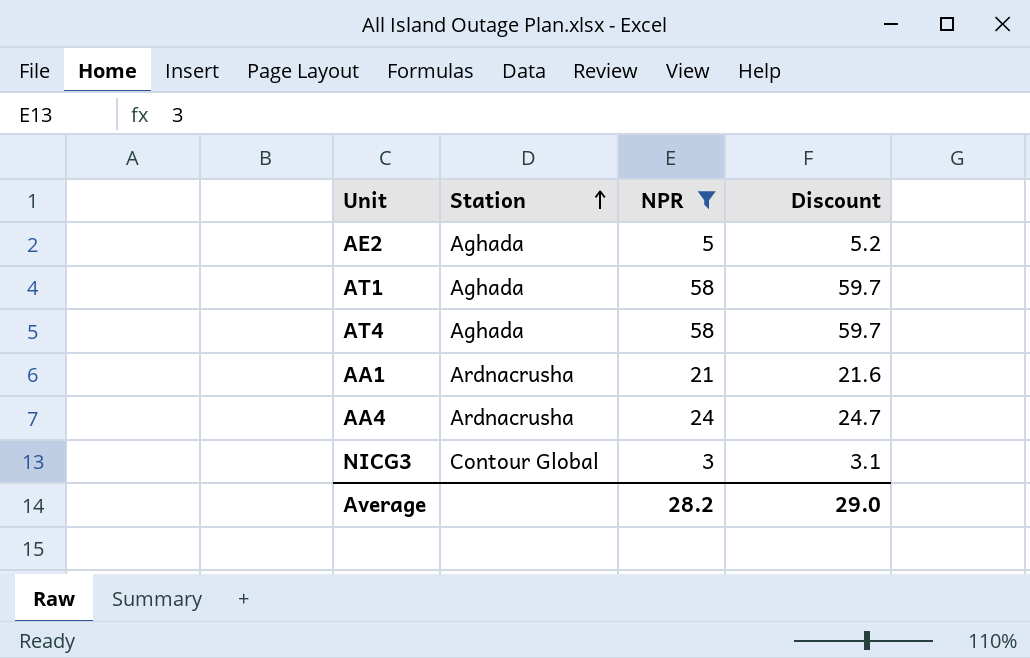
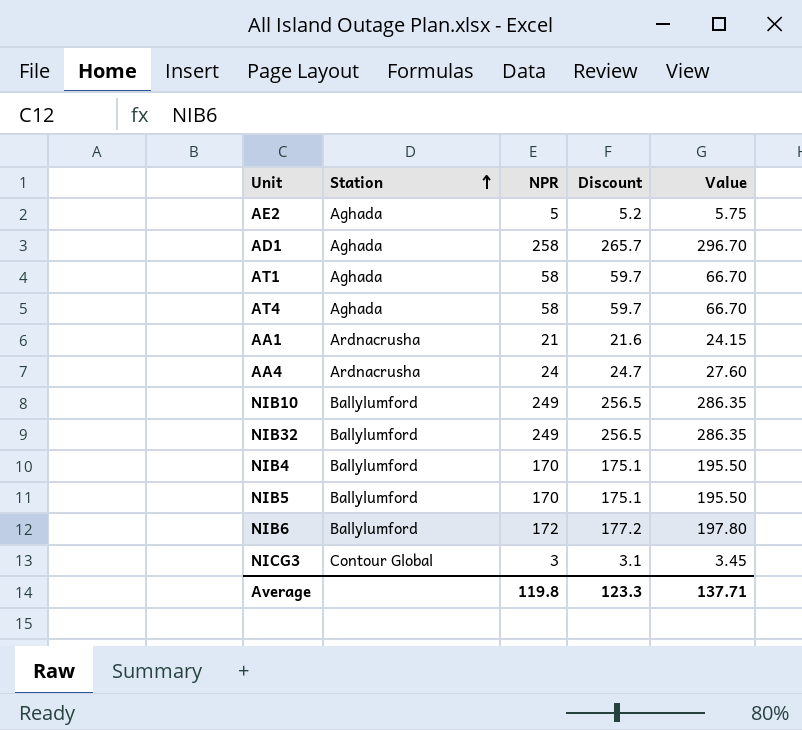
filter: NPR <= 58 -> none
column Value | formula: none -> [NPR] * 1.15
Average | NPR: 28.2 -> 119.8
Average | Discount: 29.0 -> 123.3

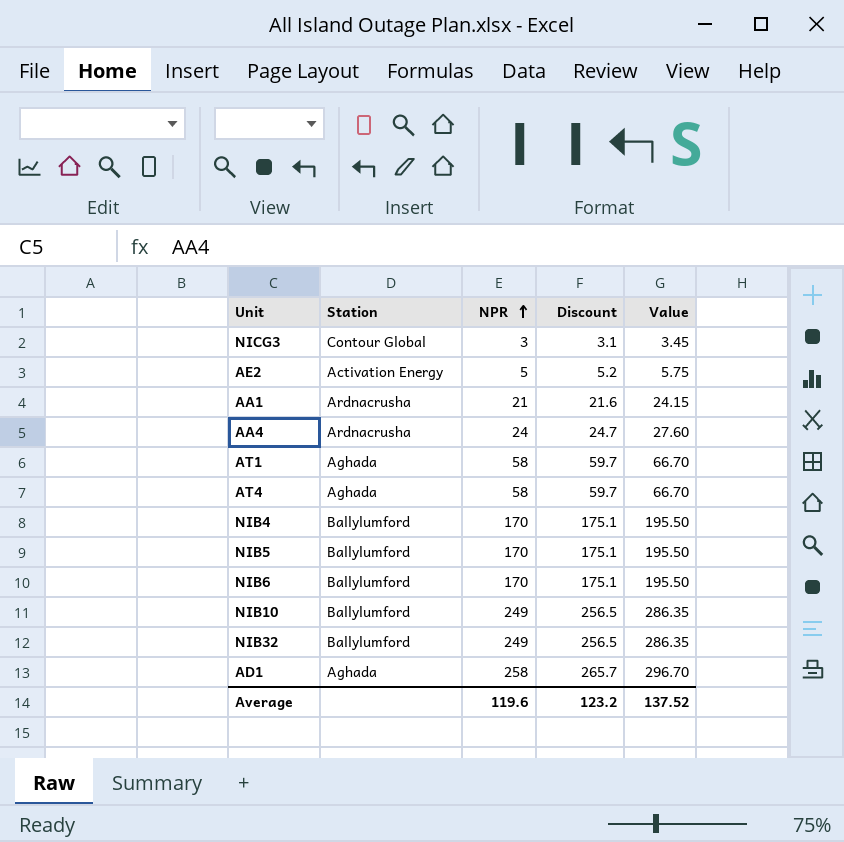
row order: Station ascending -> NPR ascending
AE2 | Station: Aghada -> Activation Energy
NIB6 | NPR: 172 -> 170
NIB6 | Discount: 177.2 -> 175.1
NIB6 | Value: 197.80 -> 195.50
Average | NPR: 119.8 -> 119.6
Average | Discount: 123.3 -> 123.2
Average | Value: 137.71 -> 137.52

